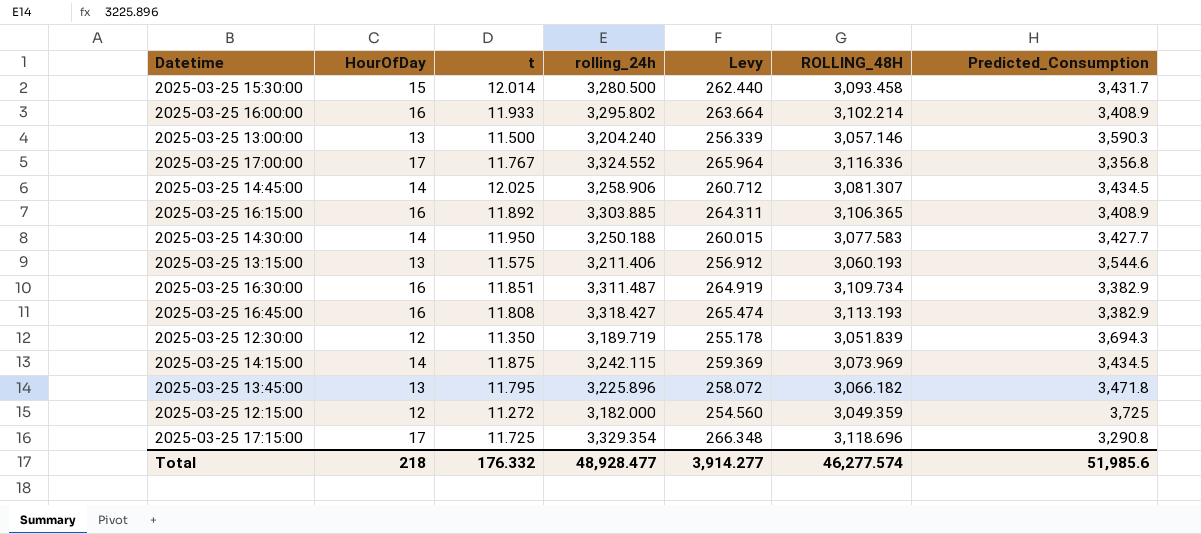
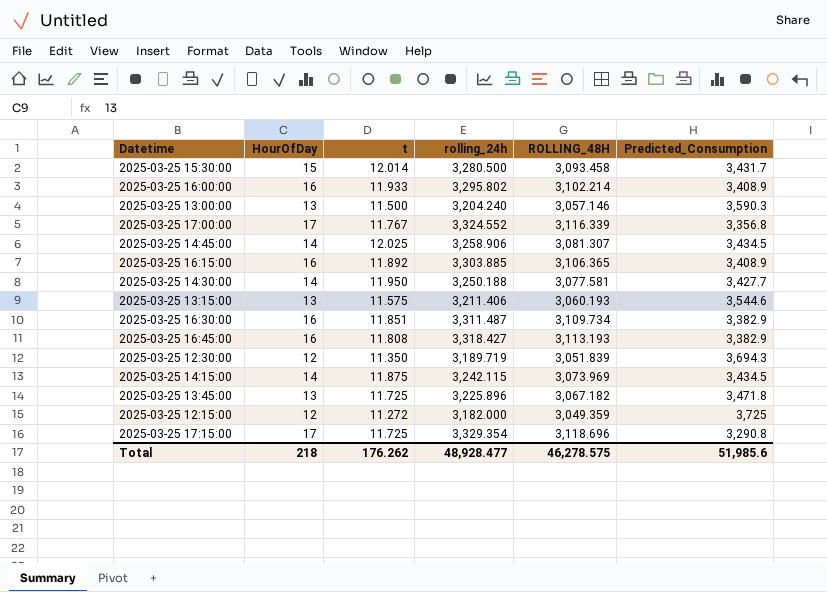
column Levy | formula: [rolling_24h] * 0.08 -> none
2025-03-25 17:00:00 | ROLLING_48H: 3,116.336 -> 3,116.339
2025-03-25 14:30:00 | ROLLING_48H: 3,077.583 -> 3,077.581
2025-03-25 13:45:00 | t: 11.795 -> 11.725
2025-03-25 13:45:00 | ROLLING_48H: 3,066.182 -> 3,067.182
Total | t: 176.332 -> 176.262
Total | ROLLING_48H: 46,277.574 -> 46,278.575

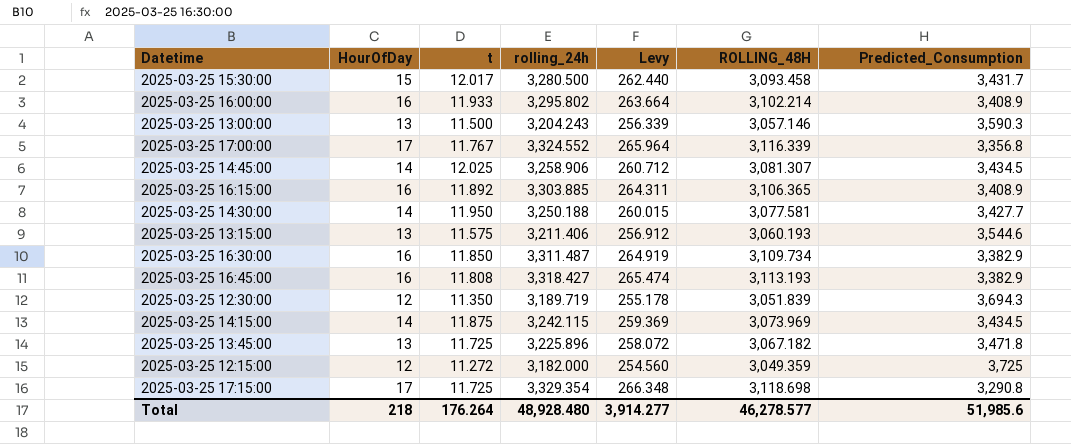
column Levy | formula: none -> [rolling_24h] * 0.08
2025-03-25 15:30:00 | t: 12.014 -> 12.017
2025-03-25 13:00:00 | rolling_24h: 3,204.240 -> 3,204.243
2025-03-25 16:30:00 | t: 11.851 -> 11.850
2025-03-25 17:15:00 | ROLLING_48H: 3,118.696 -> 3,118.698
Total | t: 176.262 -> 176.264
Total | rolling_24h: 48,928.477 -> 48,928.480
Total | ROLLING_48H: 46,278.575 -> 46,278.577

